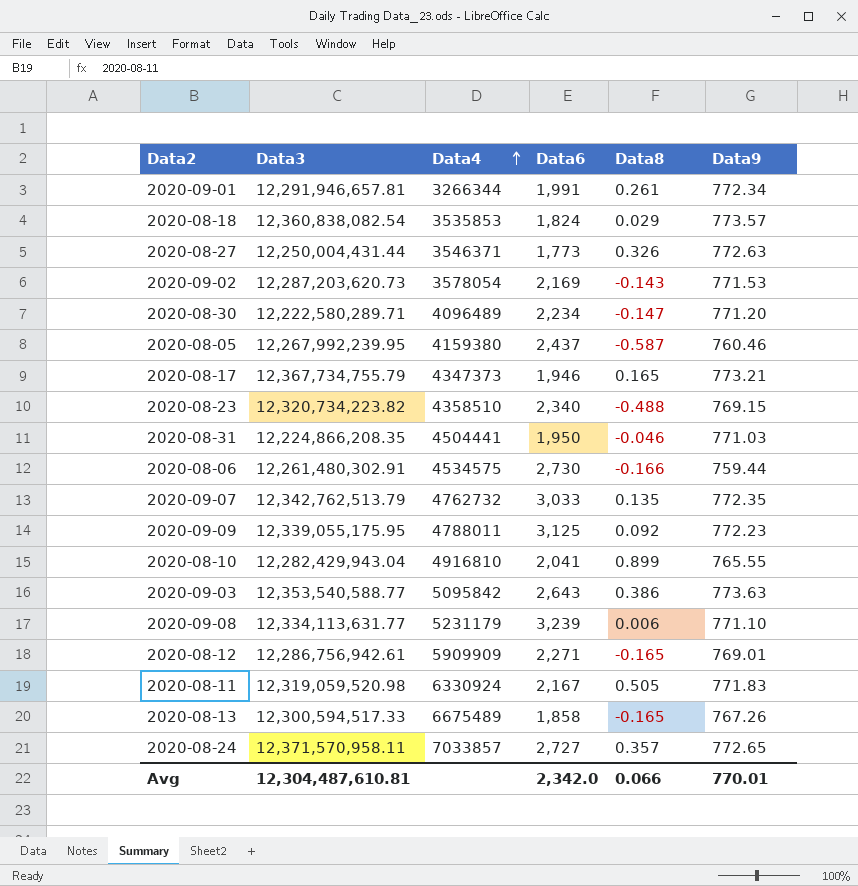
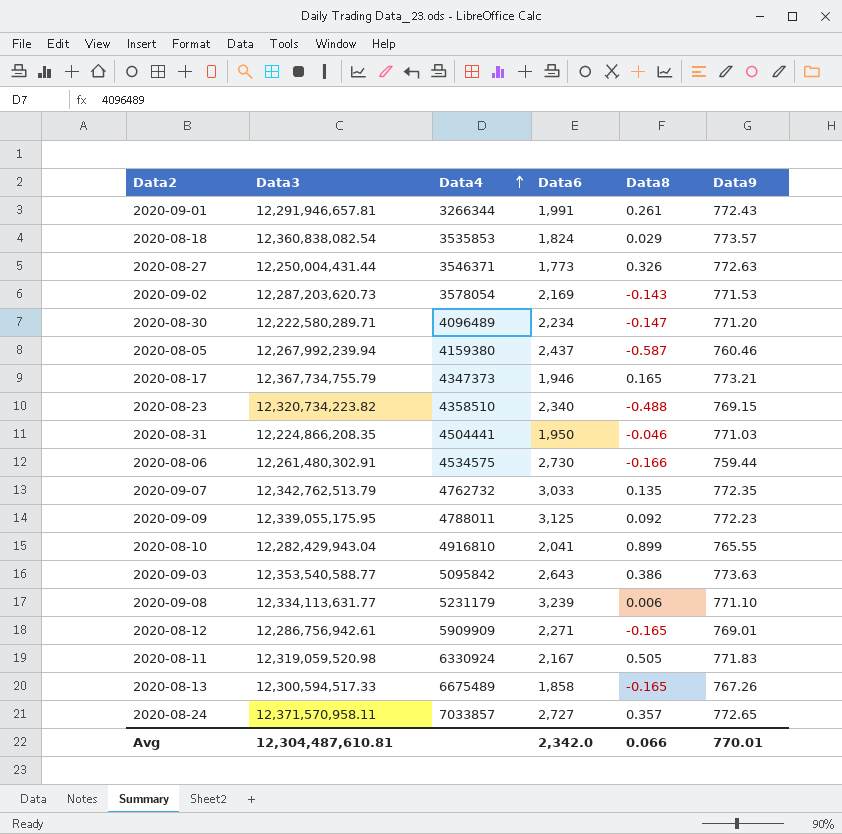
2020-09-01 | Data9: 772.34 -> 772.43
2020-08-05 | Data3: 12,267,992,239.95 -> 12,267,992,239.94

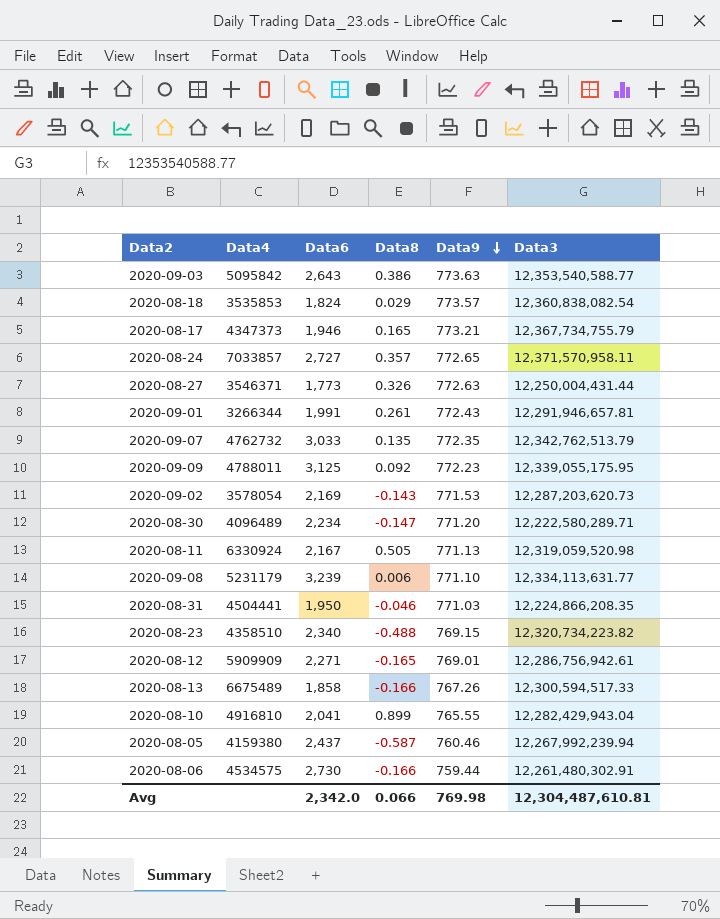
row order: Data4 ascending -> Data9 descending
column Data3 | position: 2 -> 6
2020-08-11 | Data9: 771.83 -> 771.13
2020-08-13 | Data8: -0.165 -> -0.166
Avg | Data9: 770.01 -> 769.98

